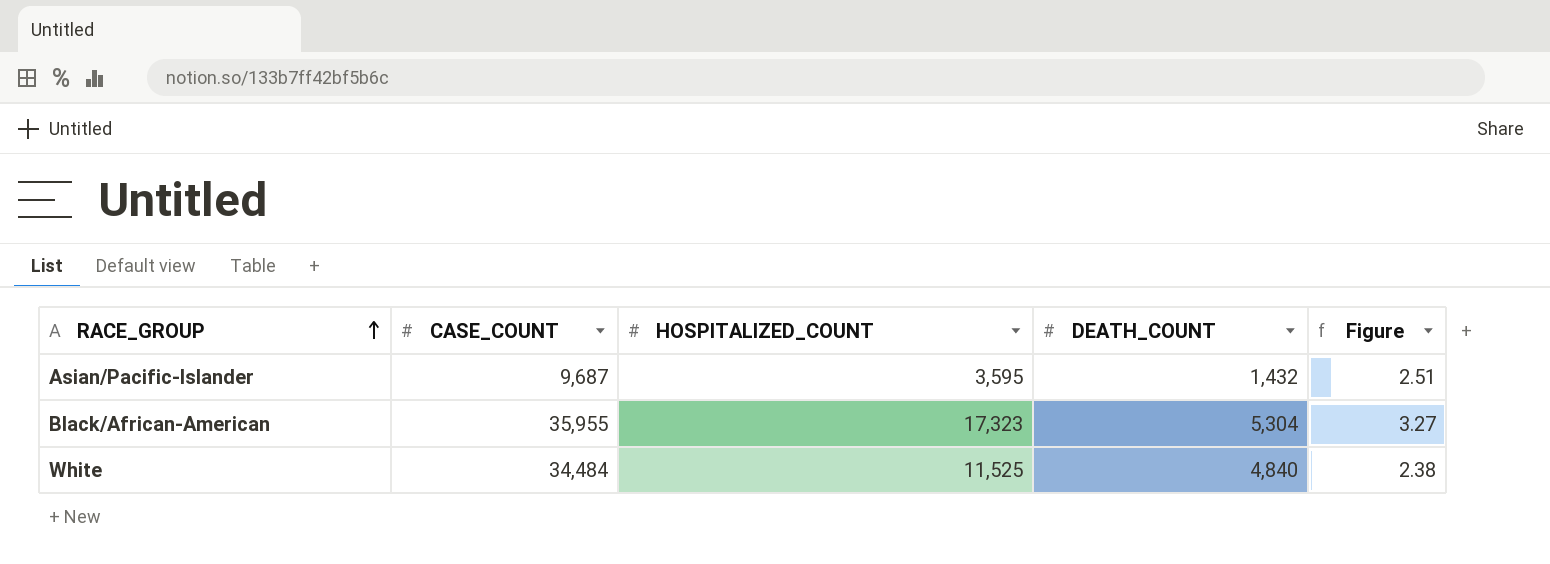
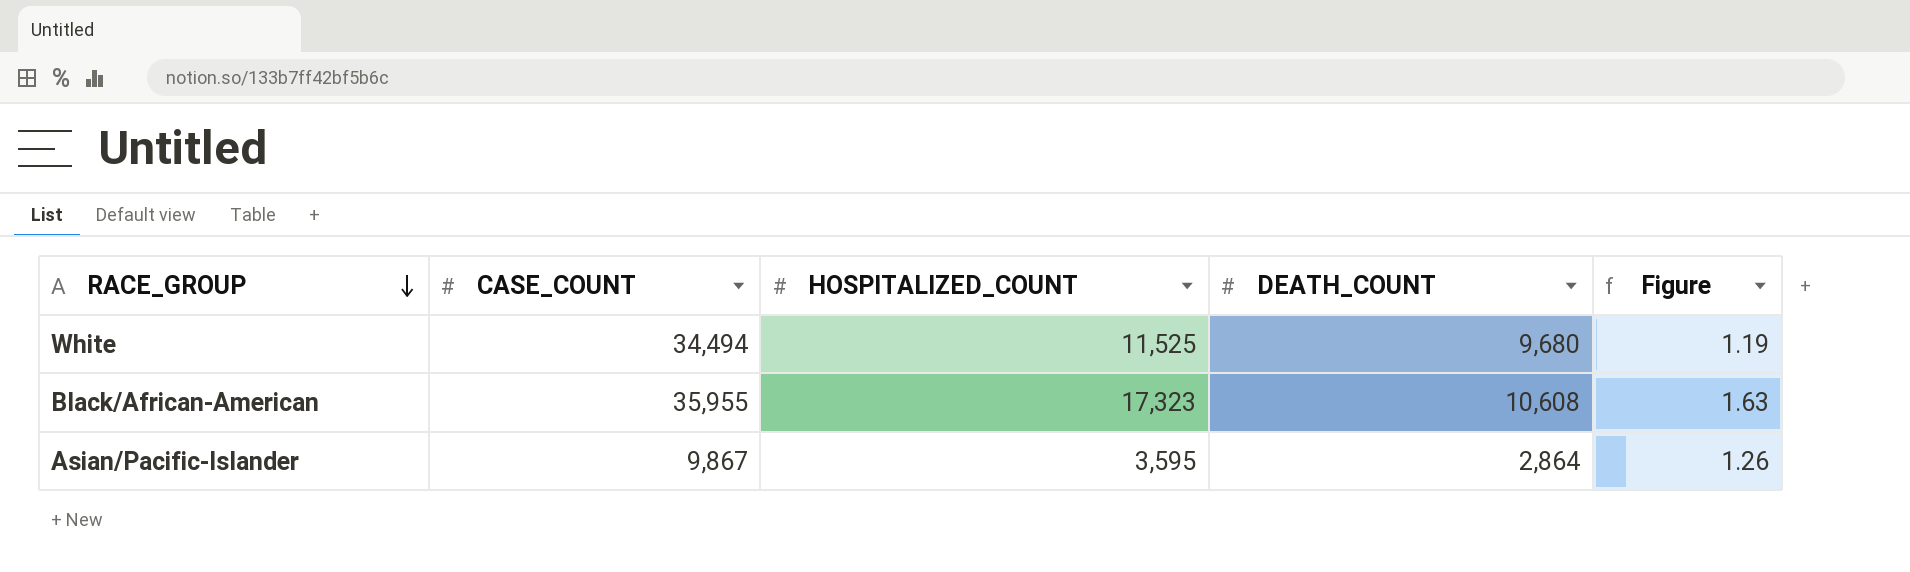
row order: RACE_GROUP ascending -> RACE_GROUP descending
White | CASE_COUNT: 34,484 -> 34,494
White | DEATH_COUNT: 4,840 -> 9,680
White | Figure: 2.38 -> 1.19
Black/African-American | DEATH_COUNT: 5,304 -> 10,608
Black/African-American | Figure: 3.27 -> 1.63
Asian/Pacific-Islander | CASE_COUNT: 9,687 -> 9,867
Asian/Pacific-Islander | DEATH_COUNT: 1,432 -> 2,864
Asian/Pacific-Islander | Figure: 2.51 -> 1.26

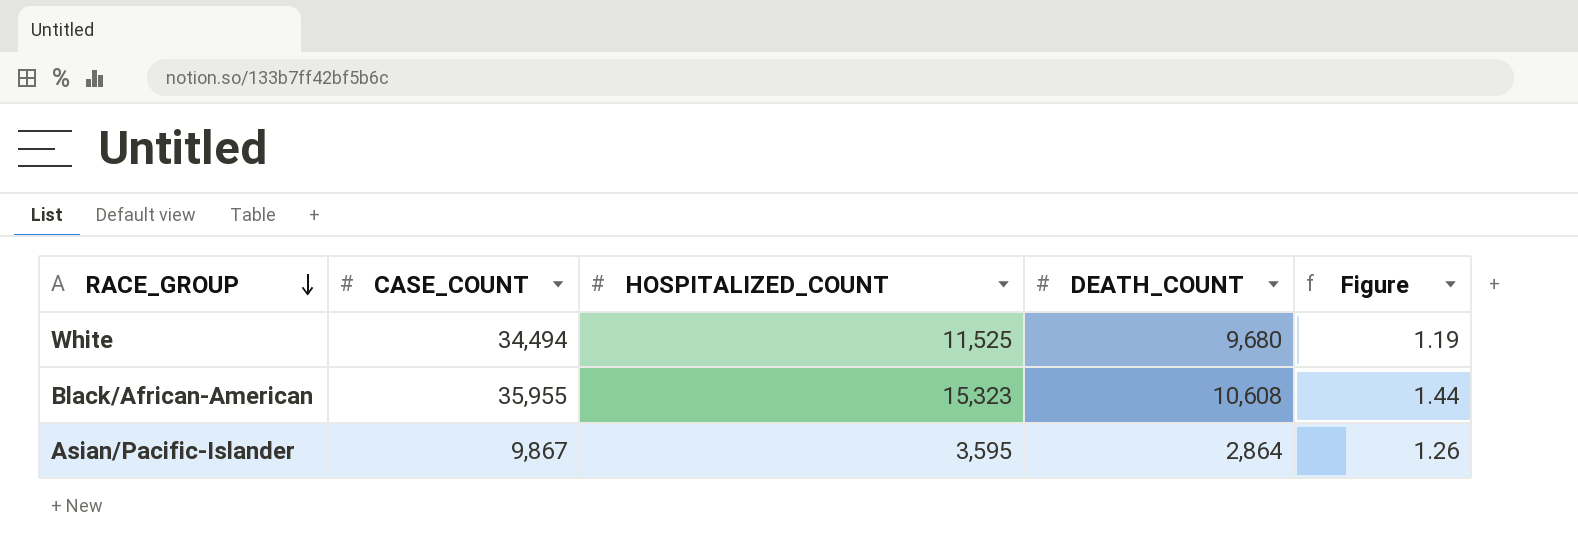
Black/African-American | HOSPITALIZED_COUNT: 17,323 -> 15,323
Black/African-American | Figure: 1.63 -> 1.44

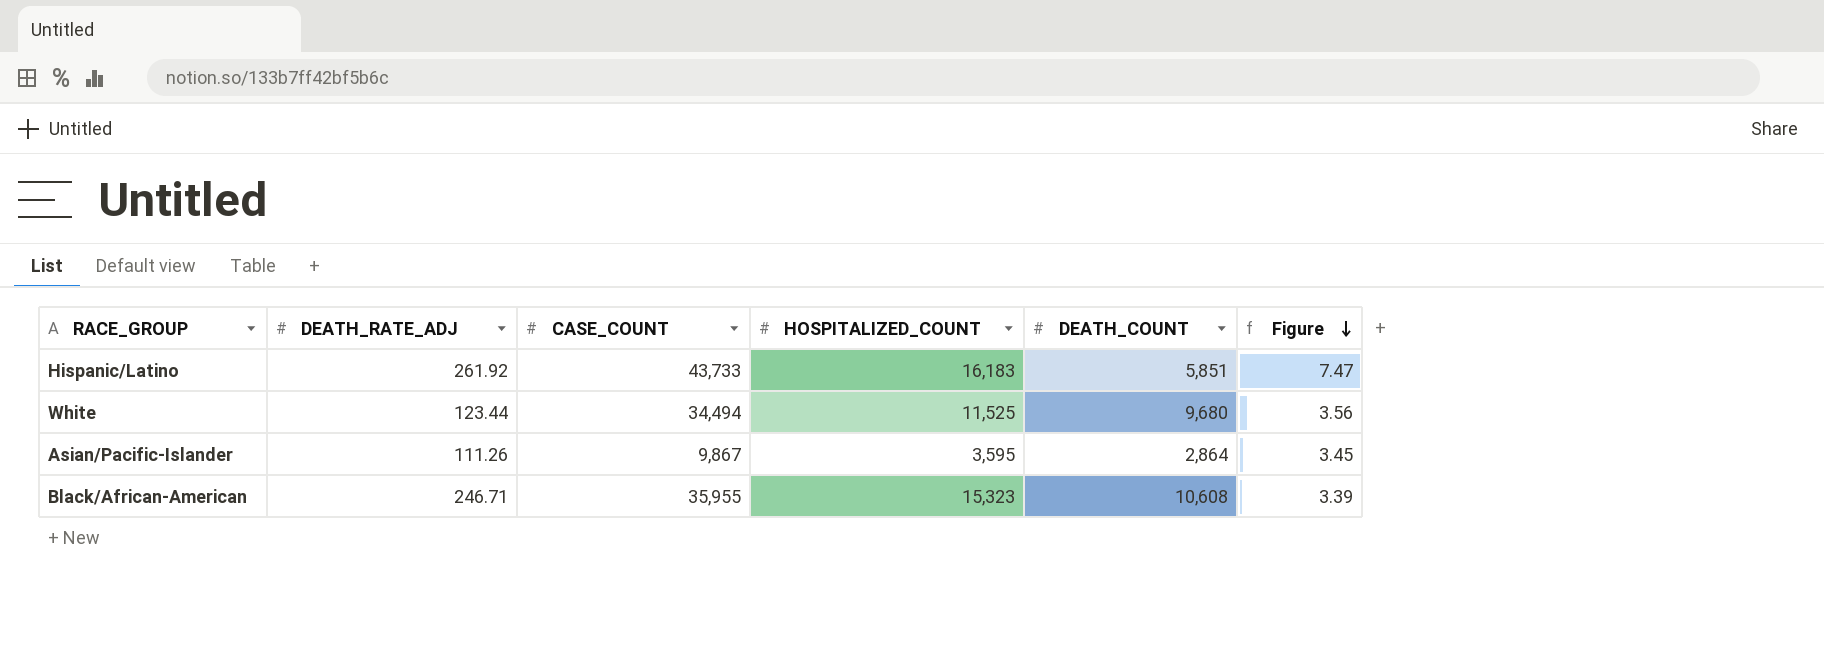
row order: RACE_GROUP descending -> Figure descending
column DEATH_RATE_ADJ | position: none -> 2
column Figure | formula: [HOSPITALIZED_COUNT] / [DEATH_COUNT] -> [CASE_COUNT] / [DEATH_COUNT]
row Hispanic/Latino: none -> 261.92 | 43,733 | 16,183 | 5,851 | 7.47

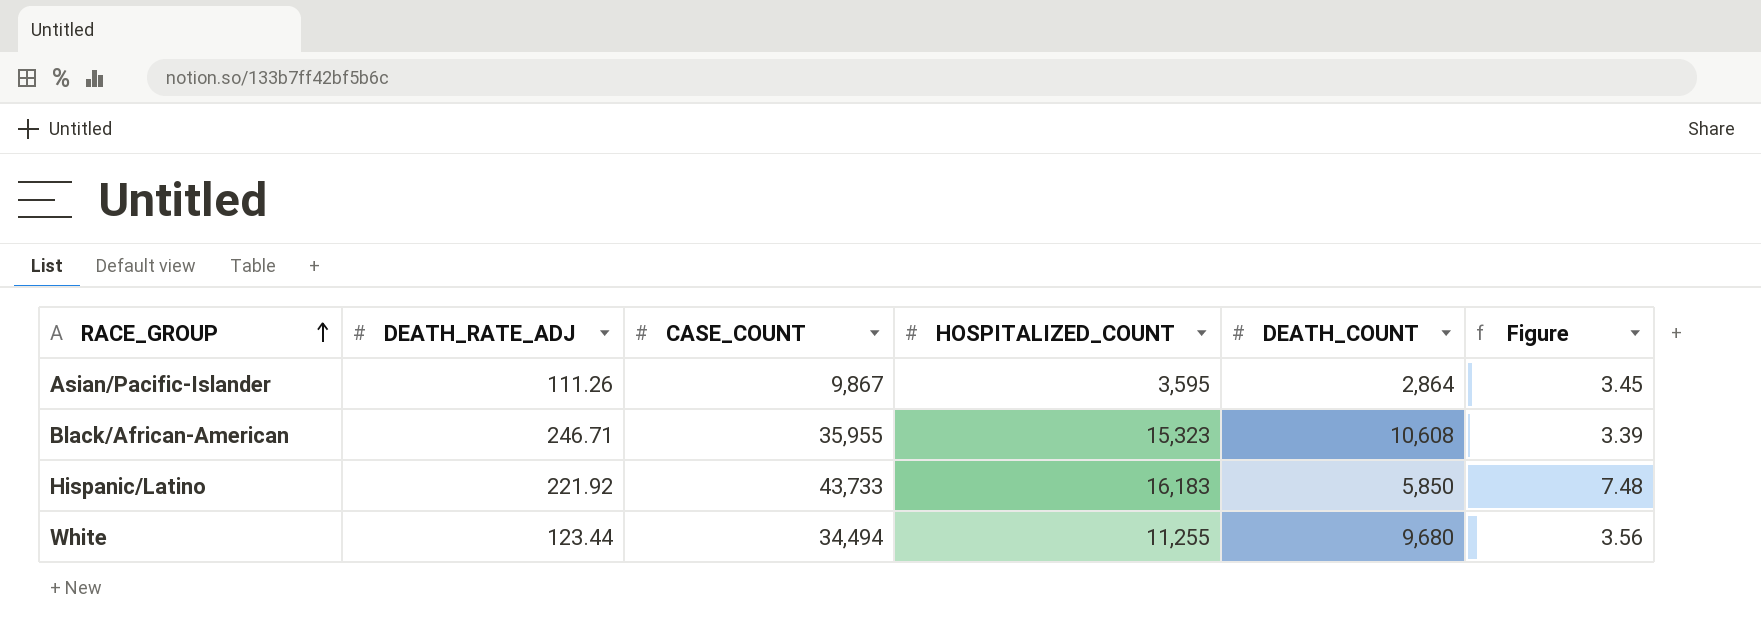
row order: Figure descending -> RACE_GROUP ascending
Hispanic/Latino | DEATH_RATE_ADJ: 261.92 -> 221.92
Hispanic/Latino | DEATH_COUNT: 5,851 -> 5,850
Hispanic/Latino | Figure: 7.47 -> 7.48
White | HOSPITALIZED_COUNT: 11,525 -> 11,255

